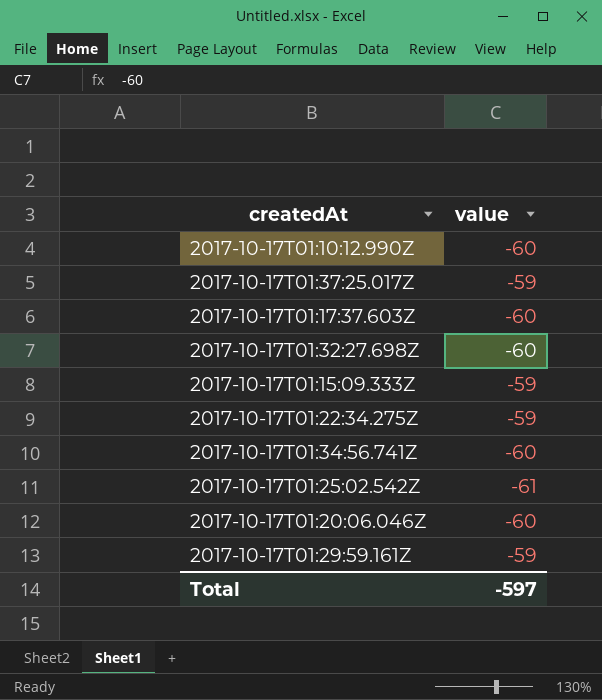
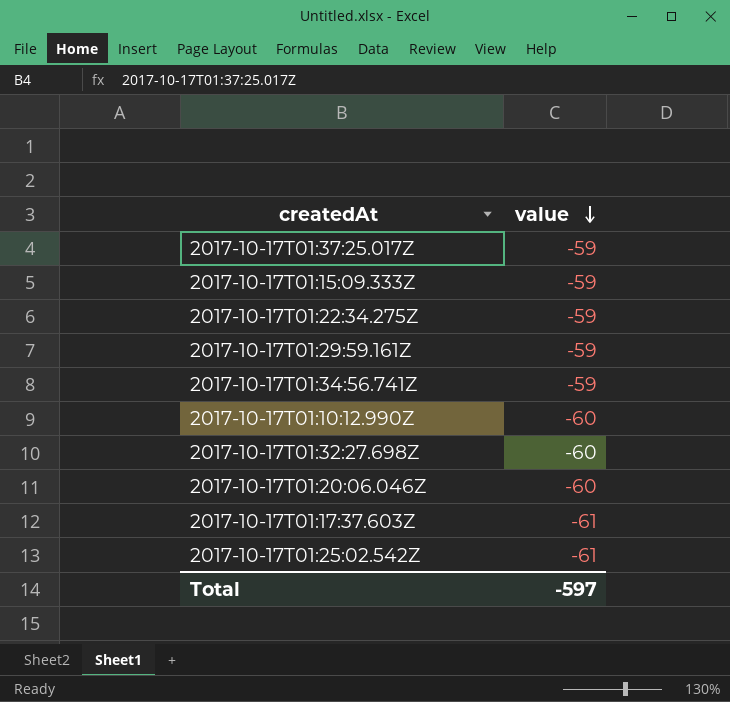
row order: none -> value descending
2017-10-17T01:34:56.741Z | value: -60 -> -59
2017-10-17T01:17:37.603Z | value: -60 -> -61

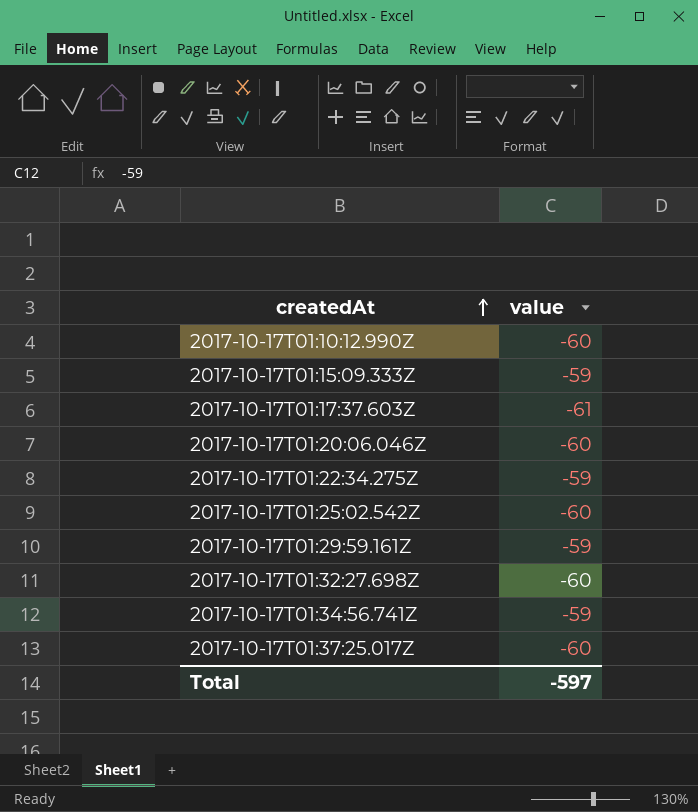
row order: value descending -> createdAt ascending
2017-10-17T01:25:02.542Z | value: -61 -> -60
2017-10-17T01:37:25.017Z | value: -59 -> -60

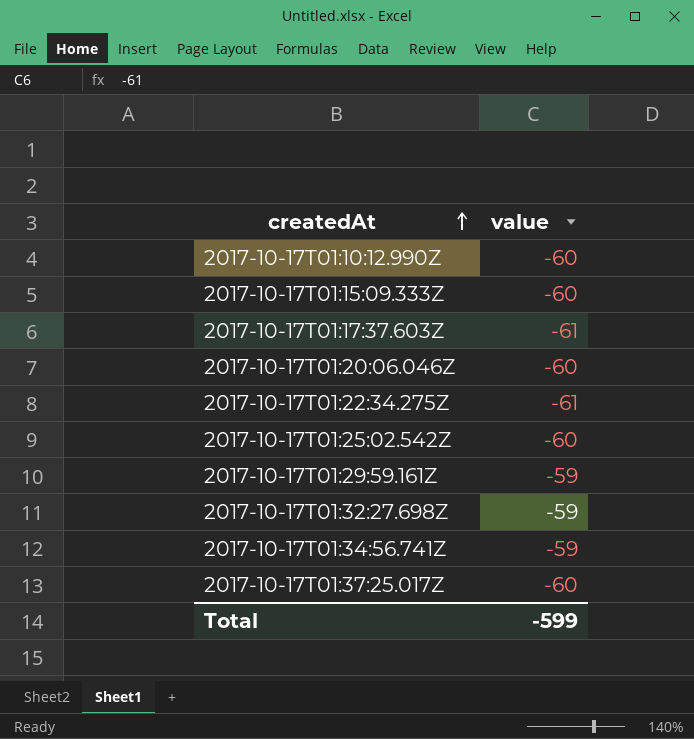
2017-10-17T01:15:09.333Z | value: -59 -> -60
2017-10-17T01:22:34.275Z | value: -59 -> -61
2017-10-17T01:32:27.698Z | value: -60 -> -59
Total | value: -597 -> -599

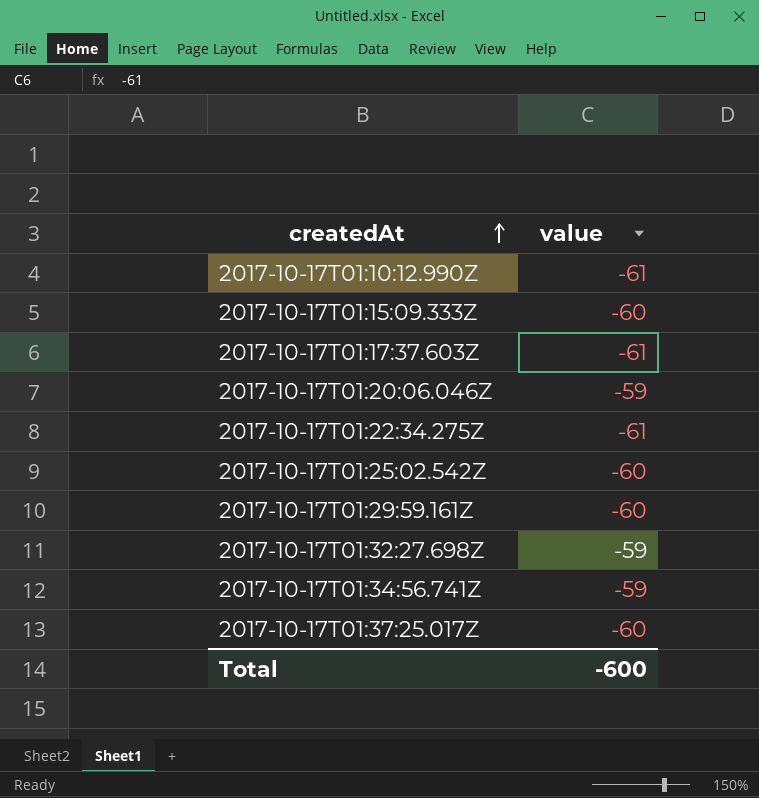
2017-10-17T01:10:12.990Z | value: -60 -> -61
2017-10-17T01:20:06.046Z | value: -60 -> -59
2017-10-17T01:29:59.161Z | value: -59 -> -60
Total | value: -599 -> -600

